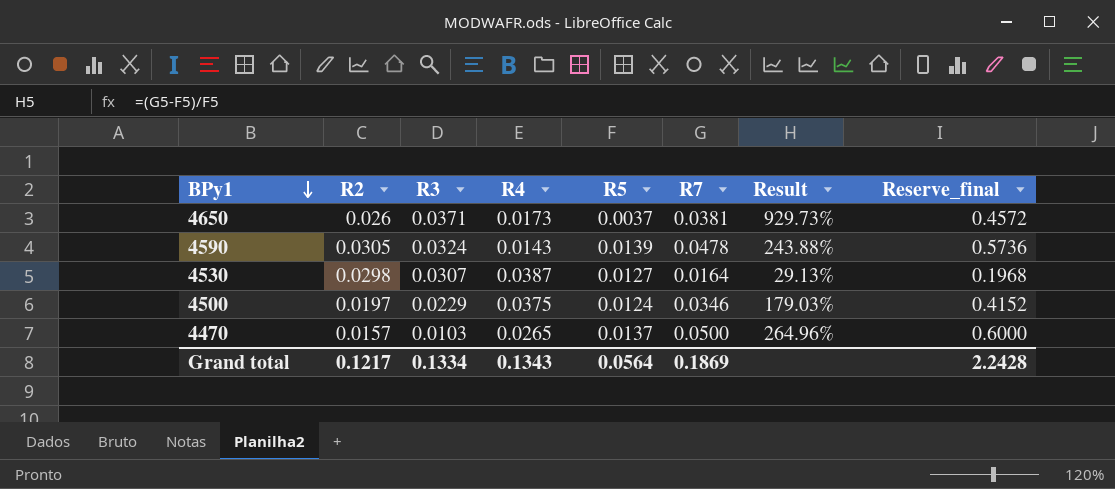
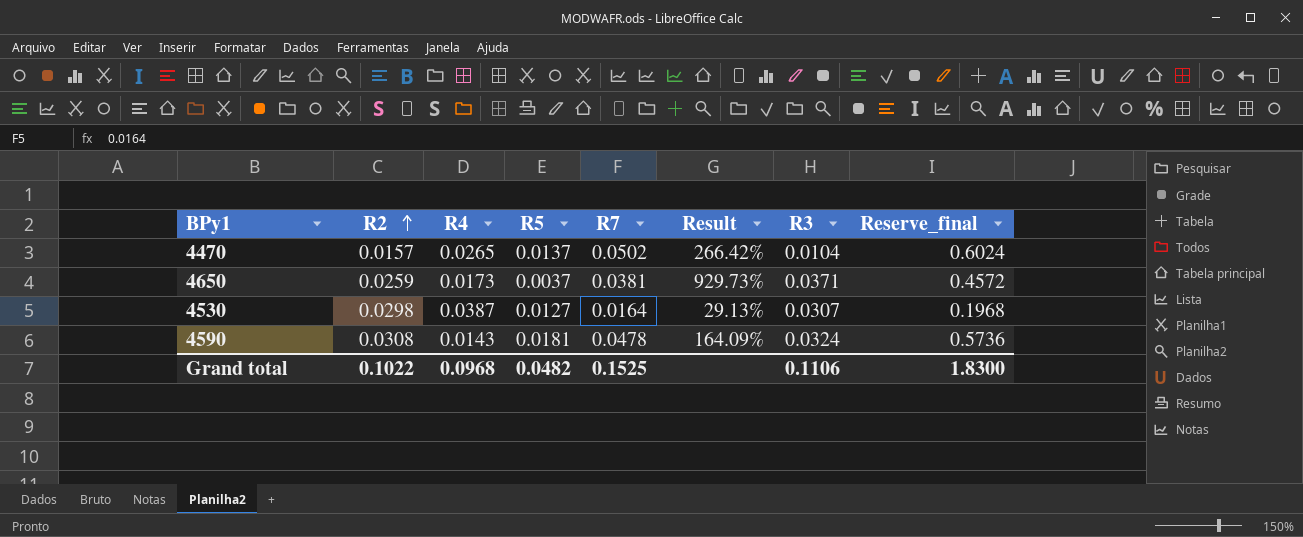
row order: BPy1 descending -> R2 ascending
column R3 | position: 3 -> 7
row 4500: 0.0197 | 0.0229 | 0.0375 | 0.0124 | 0.0346 | 179.03% | 0.4152 -> none
4470 | R7: 0.0500 -> 0.0502
4470 | Result: 264.96% -> 266.42%
4470 | R3: 0.0103 -> 0.0104
4470 | Reserve_final: 0.6000 -> 0.6024
4650 | R2: 0.026 -> 0.0259
4590 | R2: 0.0305 -> 0.0308
4590 | R5: 0.0139 -> 0.0181
4590 | Result: 243.88% -> 164.09%
Grand total | R2: 0.1217 -> 0.1022
Grand total | R4: 0.1343 -> 0.0968
Grand total | R5: 0.0564 -> 0.0482
Grand total | R7: 0.1869 -> 0.1525
Grand total | R3: 0.1334 -> 0.1106
Grand total | Reserve_final: 2.2428 -> 1.8300

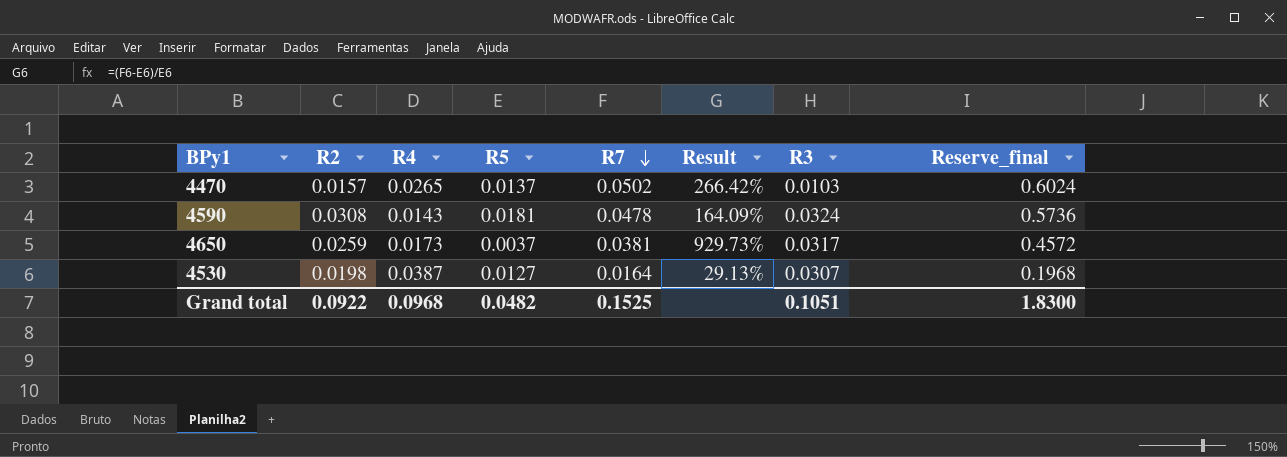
row order: R2 ascending -> R7 descending
4470 | R3: 0.0104 -> 0.0103
4650 | R3: 0.0371 -> 0.0317
4530 | R2: 0.0298 -> 0.0198
Grand total | R2: 0.1022 -> 0.0922
Grand total | R3: 0.1106 -> 0.1051

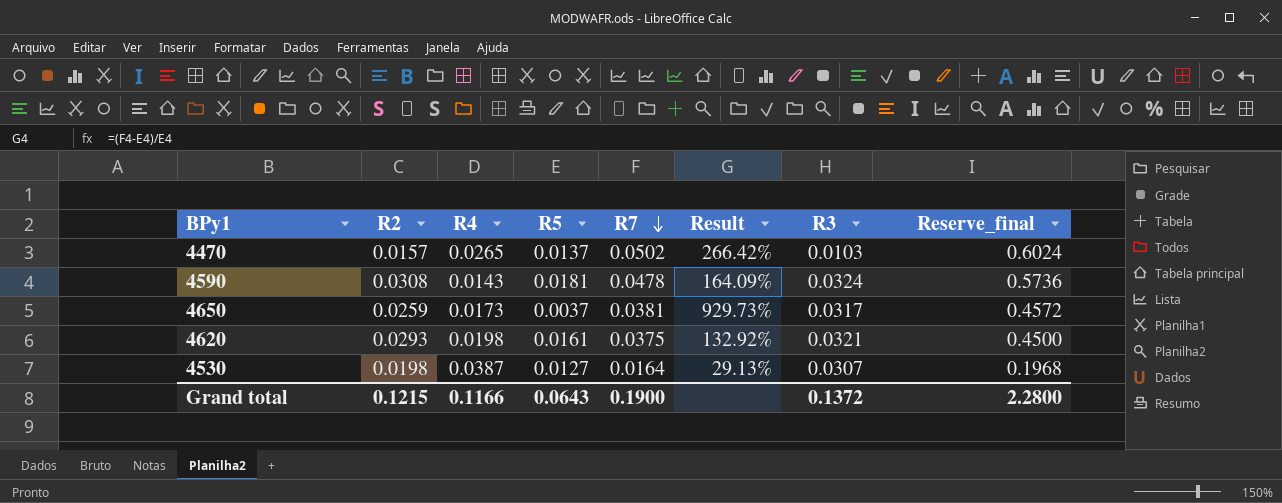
row 4620: none -> 0.0293 | 0.0198 | 0.0161 | 0.0375 | 132.92% | 0.0321 | 0.4500
Grand total | R2: 0.0922 -> 0.1215
Grand total | R4: 0.0968 -> 0.1166
Grand total | R5: 0.0482 -> 0.0643
Grand total | R7: 0.1525 -> 0.1900
Grand total | R3: 0.1051 -> 0.1372
Grand total | Reserve_final: 1.8300 -> 2.2800

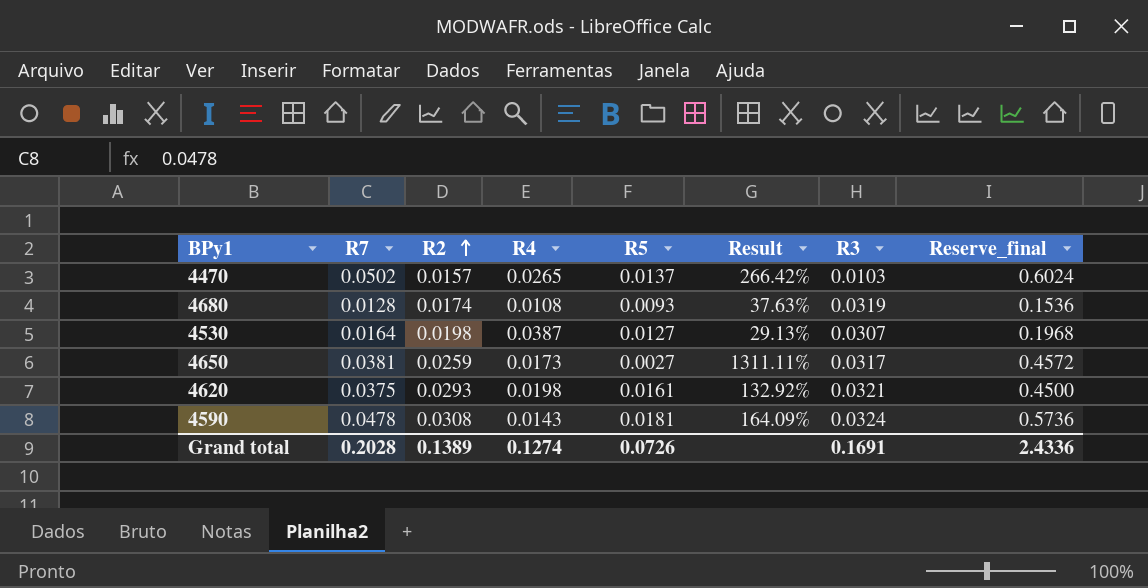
row order: R7 descending -> R2 ascending
column R7 | position: 5 -> 2
row 4680: none -> 0.0128 | 0.0174 | 0.0108 | 0.0093 | 37.63% | 0.0319 | 0.1536
4650 | R5: 0.0037 -> 0.0027
4650 | Result: 929.73% -> 1311.11%
Grand total | R7: 0.1900 -> 0.2028
Grand total | R2: 0.1215 -> 0.1389
Grand total | R4: 0.1166 -> 0.1274
Grand total | R5: 0.0643 -> 0.0726
Grand total | R3: 0.1372 -> 0.1691
Grand total | Reserve_final: 2.2800 -> 2.4336

